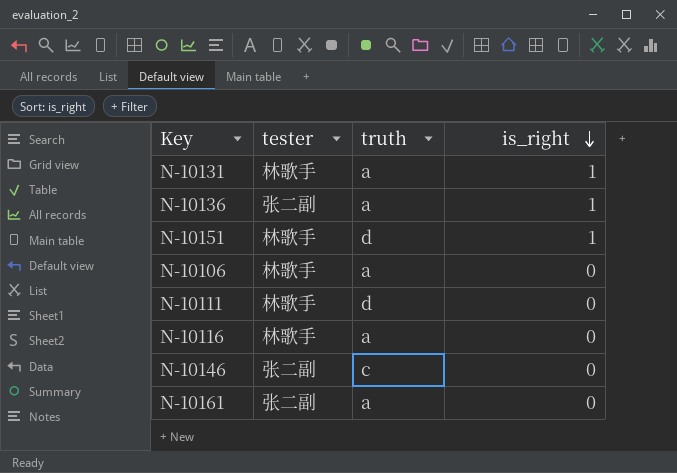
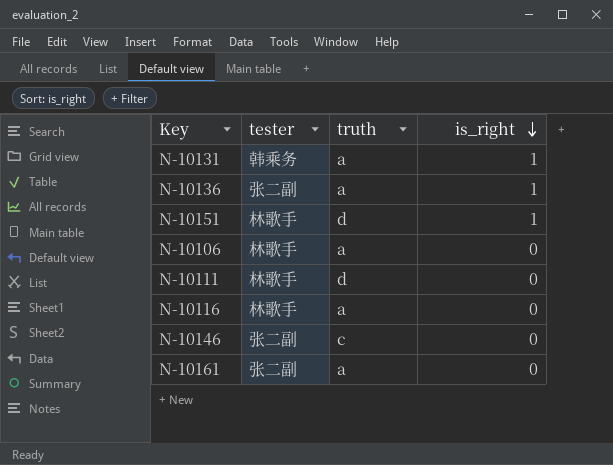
N-10131 | tester: 林歌手 -> 韩乘务

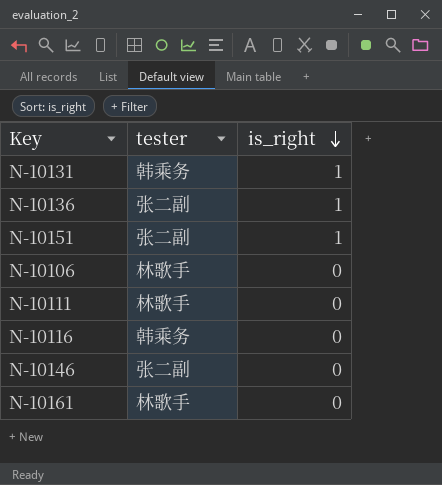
column truth | position: 3 -> none
N-10151 | tester: 林歌手 -> 张二副
N-10116 | tester: 林歌手 -> 韩乘务
N-10161 | tester: 张二副 -> 林歌手

